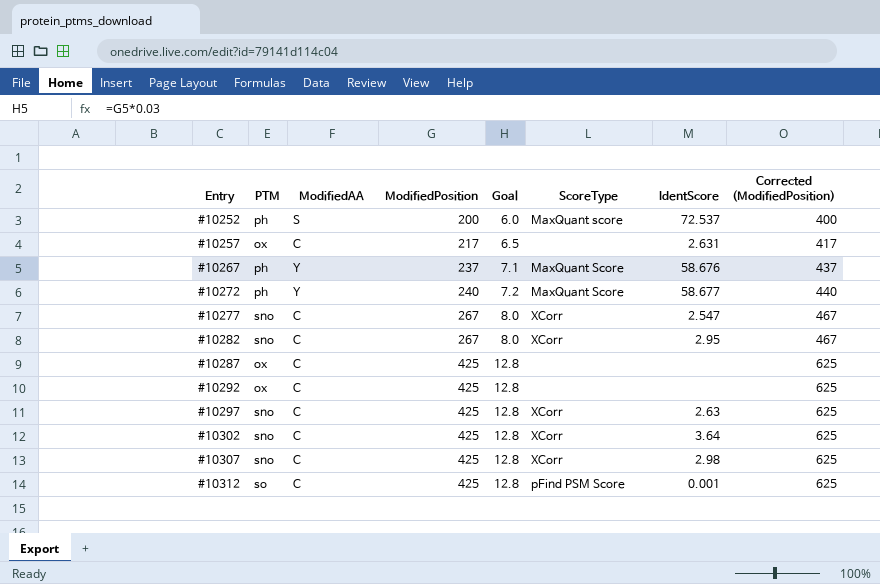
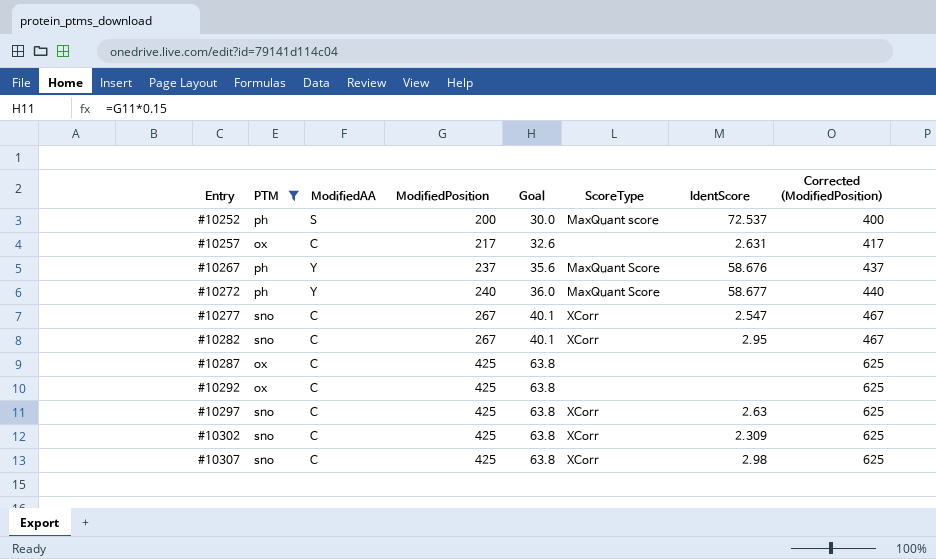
filter: none -> PTM != so
column Goal | formula: [ModifiedPosition] * 0.03 -> [ModifiedPosition] * 0.15
#10302 | IdentScore: 3.64 -> 2.309

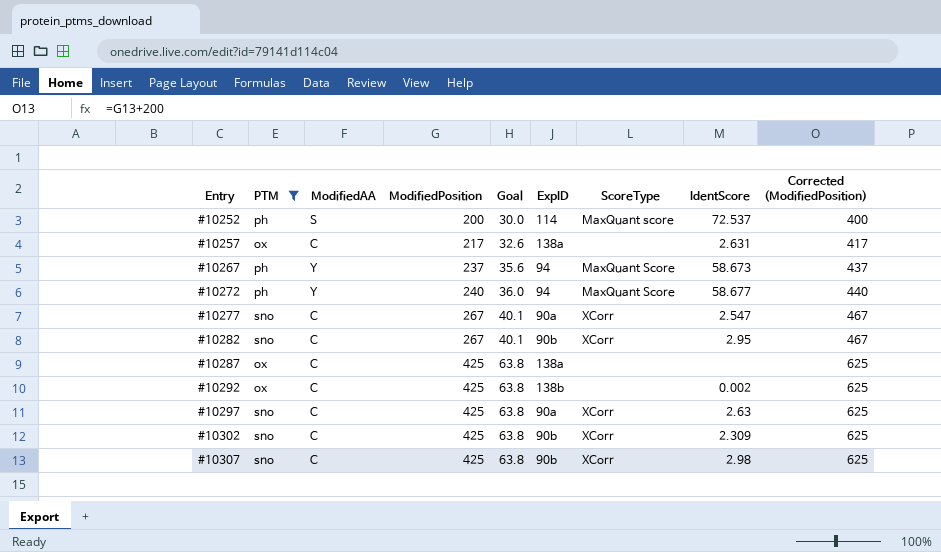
column ExpID | position: none -> 6
#10267 | IdentScore: 58.676 -> 58.673
#10292 | IdentScore: none -> 0.002

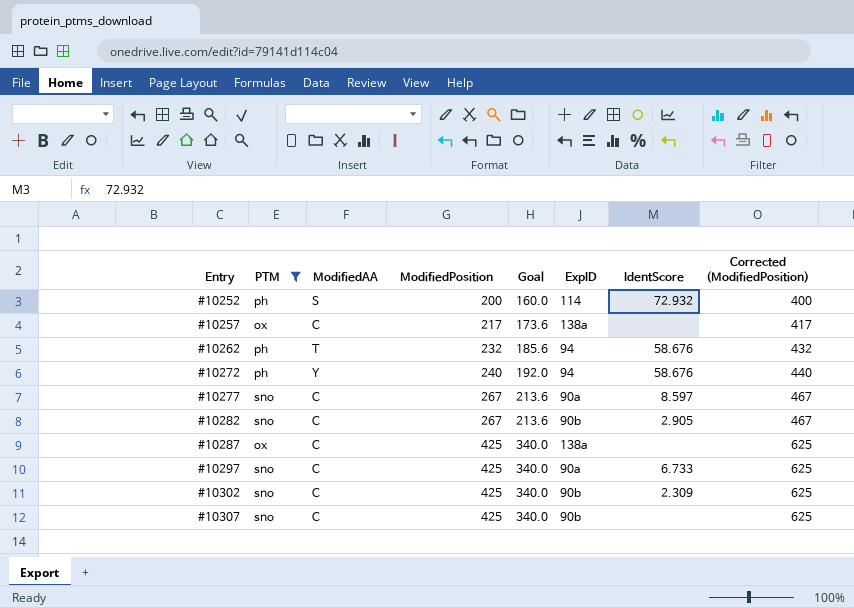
column ScoreType | position: 7 -> none
column Goal | formula: [ModifiedPosition] * 0.15 -> [ModifiedPosition] * 0.8
row #10267: ph | Y | 237 | 35.6 | 94 | MaxQuant Score | 58.673 | 437 -> none
row #10292: ox | C | 425 | 63.8 | 138b | none | 0.002 | 625 -> none
#10252 | IdentScore: 72.537 -> 72.932
#10257 | IdentScore: 2.631 -> none
row #10262: none -> ph | T | 232 | 185.6 | 94 | 58.676 | 432
#10272 | IdentScore: 58.677 -> 58.676
#10277 | IdentScore: 2.547 -> 8.597
#10282 | IdentScore: 2.95 -> 2.905
#10297 | IdentScore: 2.63 -> 6.733
#10307 | IdentScore: 2.98 -> none

